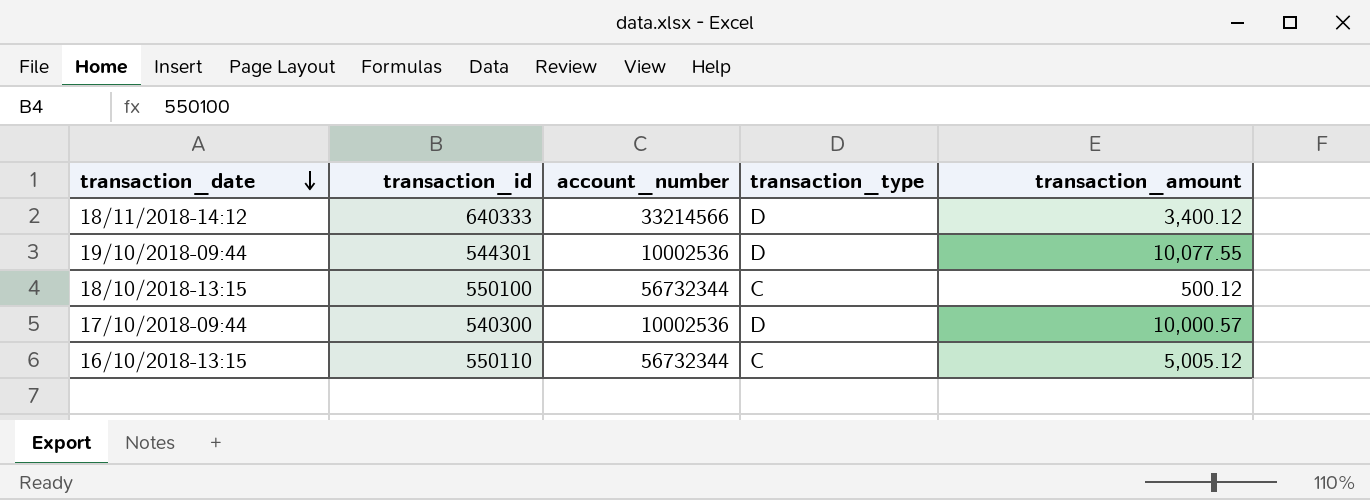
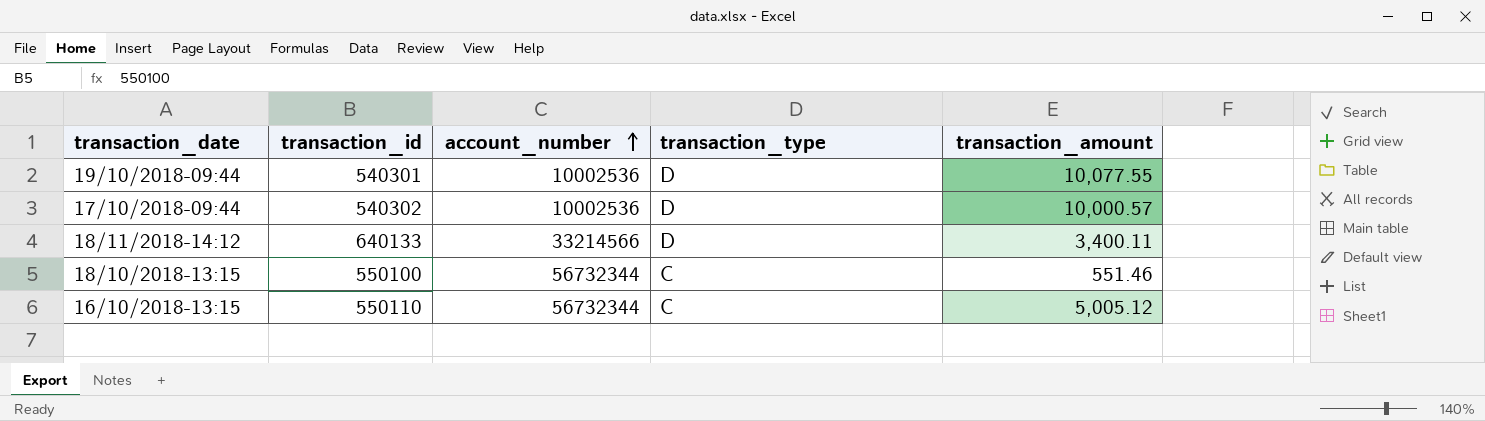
row order: transaction_date descending -> account_number ascending
19/10/2018-09:44 | transaction_id: 544301 -> 540301
17/10/2018-09:44 | transaction_id: 540300 -> 540302
18/11/2018-14:12 | transaction_id: 640333 -> 640133
18/11/2018-14:12 | transaction_amount: 3,400.12 -> 3,400.11
18/10/2018-13:15 | transaction_amount: 500.12 -> 551.46

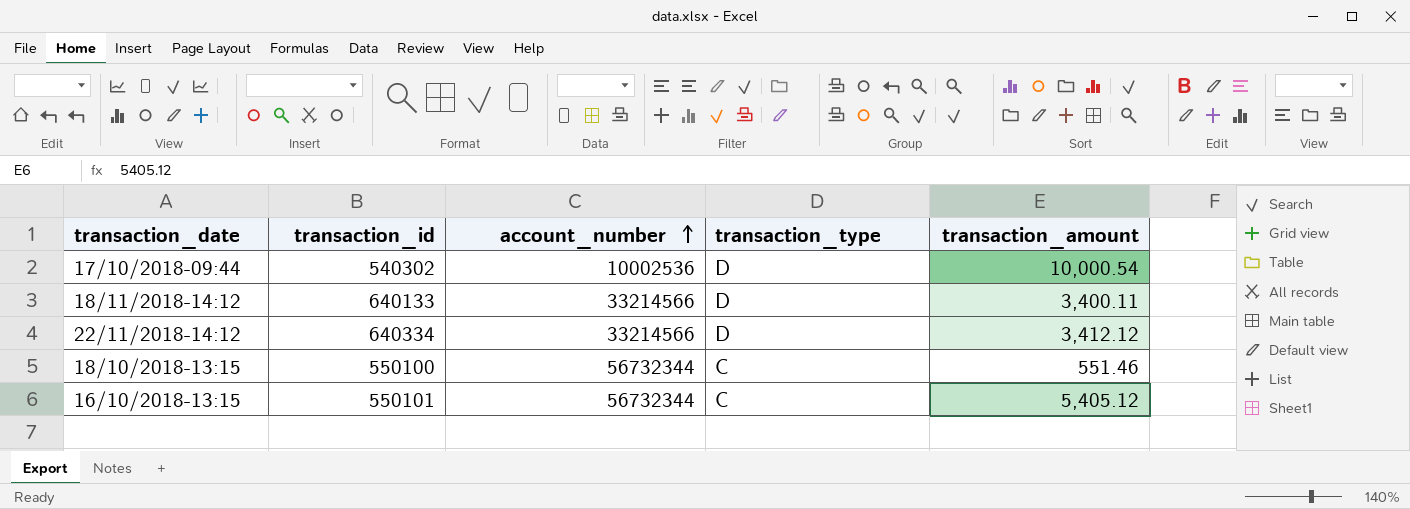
row 19/10/2018-09:44: 540301 | 10002536 | D | 10,077.55 -> none
17/10/2018-09:44 | transaction_amount: 10,000.57 -> 10,000.54
row 22/11/2018-14:12: none -> 640334 | 33214566 | D | 3,412.12
16/10/2018-13:15 | transaction_id: 550110 -> 550101
16/10/2018-13:15 | transaction_amount: 5,005.12 -> 5,405.12

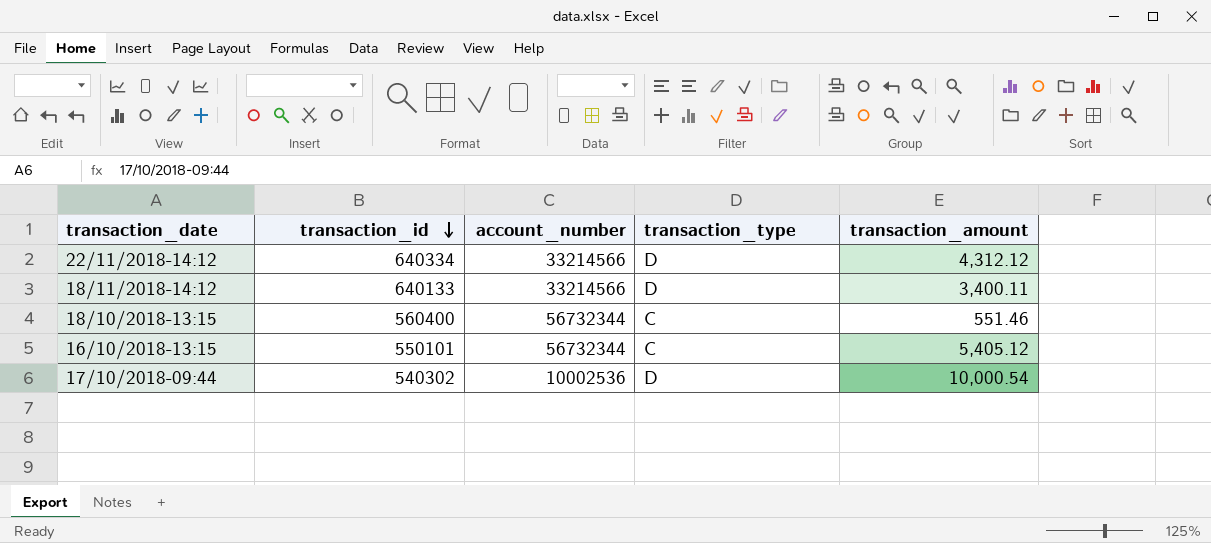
row order: account_number ascending -> transaction_id descending
22/11/2018-14:12 | transaction_amount: 3,412.12 -> 4,312.12
18/10/2018-13:15 | transaction_id: 550100 -> 560400

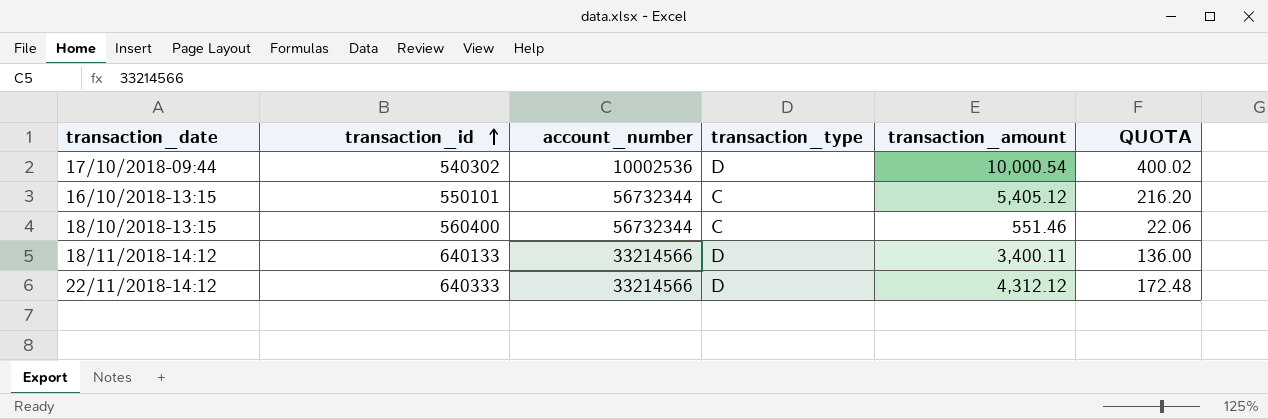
row order: transaction_id descending -> transaction_id ascending
column QUOTA | formula: none -> [transaction_amount] * 0.04
22/11/2018-14:12 | transaction_id: 640334 -> 640333

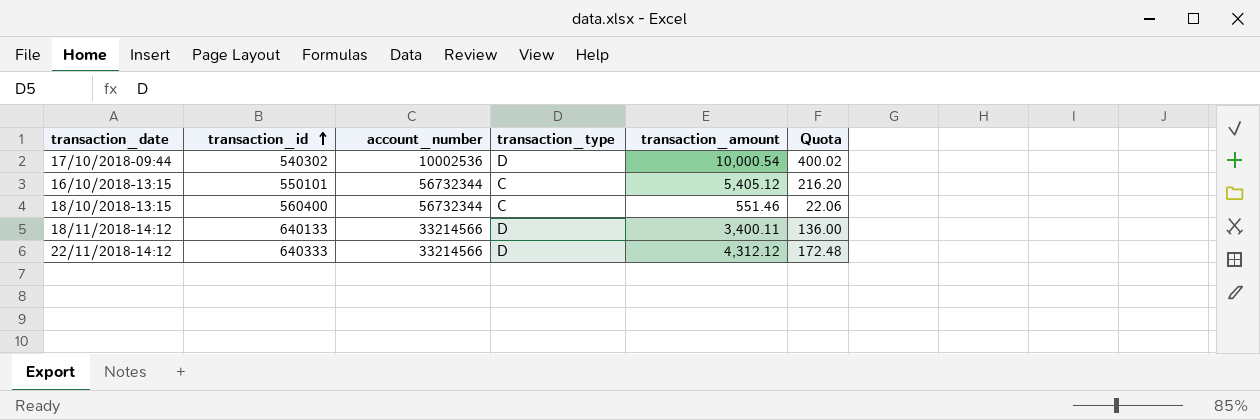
column name: QUOTA -> Quota

